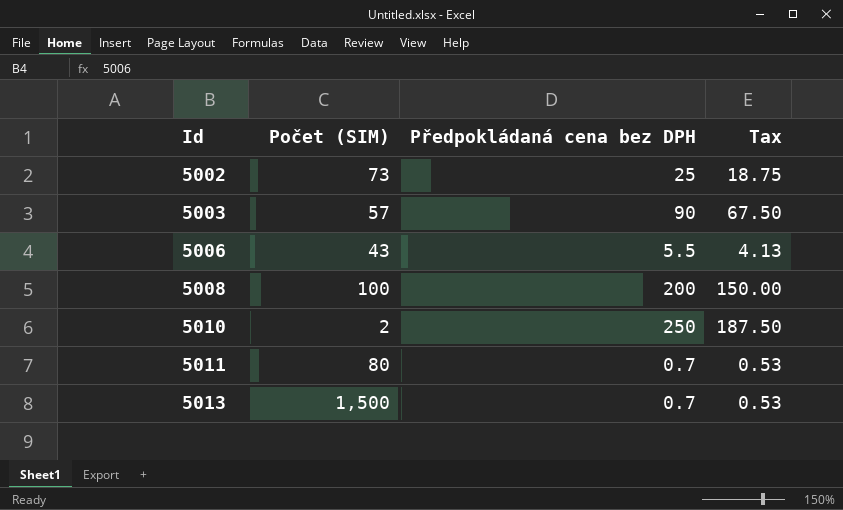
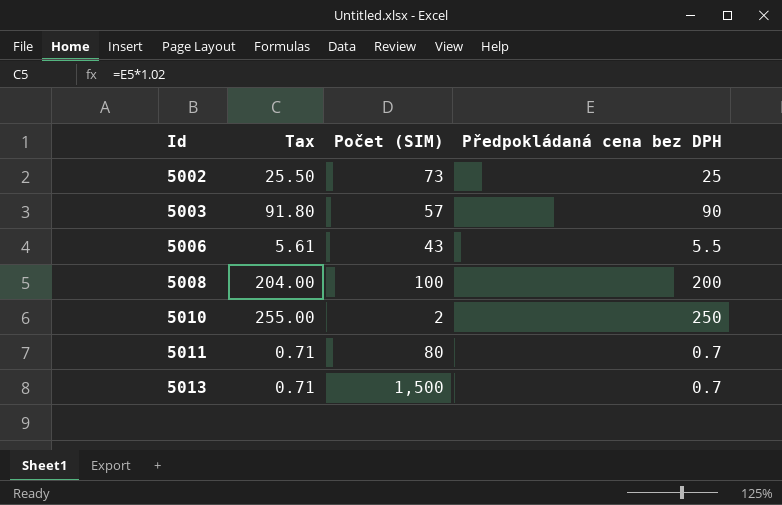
column Tax | formula: [Předpokládaná cena bez DPH] * 0.75 -> [Předpokládaná cena bez DPH] * 1.02
column Tax | position: 4 -> 2

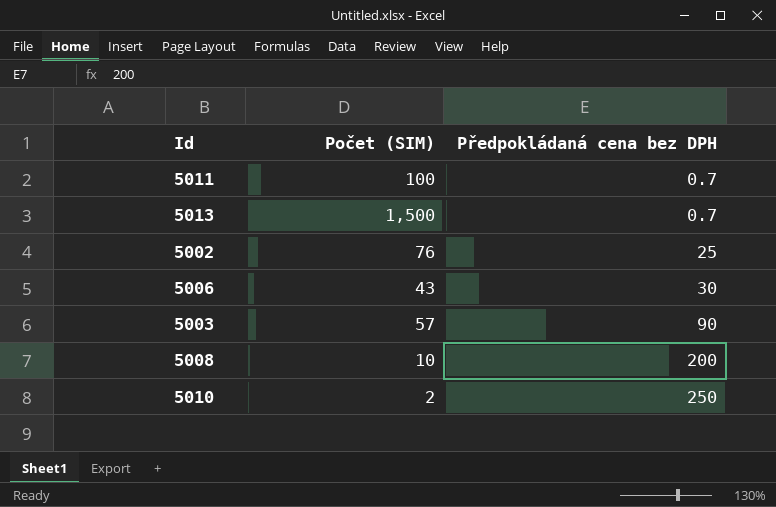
row order: Id ascending -> Předpokládaná cena bez DPH ascending
column Tax | formula: [Předpokládaná cena bez DPH] * 1.02 -> none
5011 | Počet (SIM): 80 -> 100
5002 | Počet (SIM): 73 -> 76
5006 | Předpokládaná cena bez DPH: 5.5 -> 30
5008 | Počet (SIM): 100 -> 10

